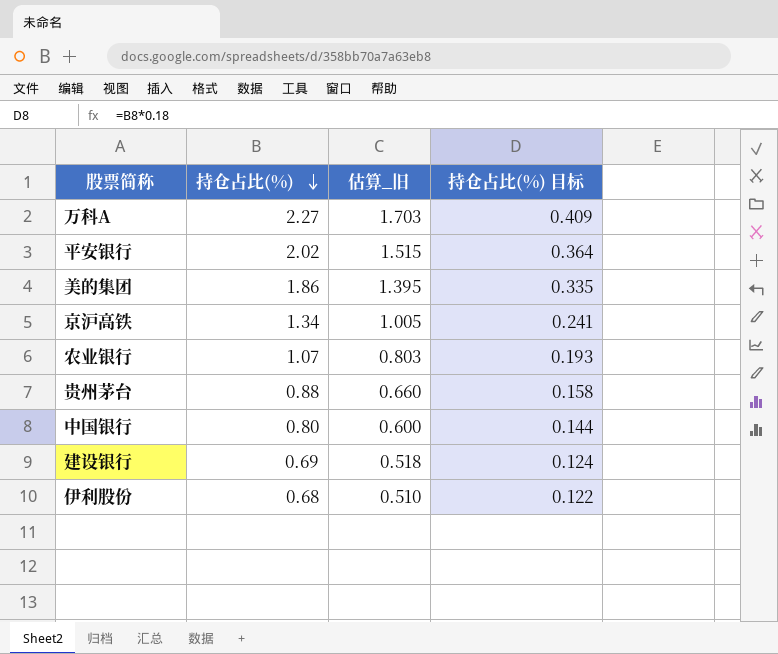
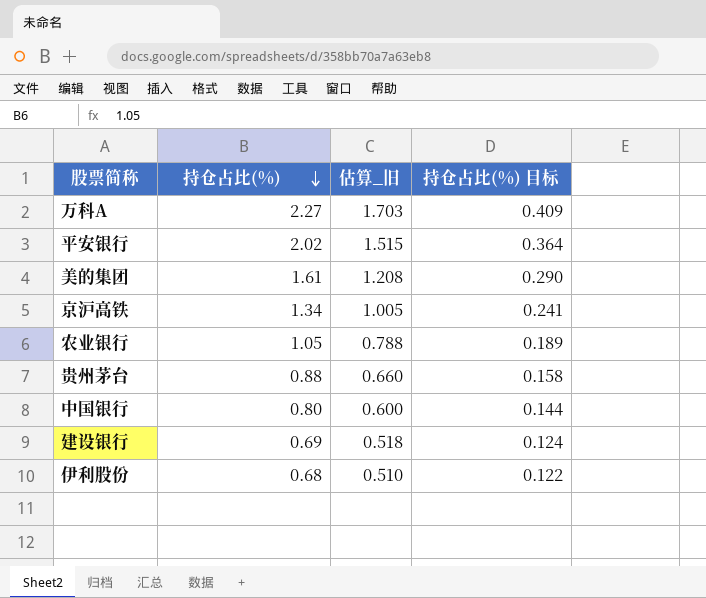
美的集团 | 持仓占比(%): 1.86 -> 1.61
美的集团 | 估算_旧: 1.395 -> 1.208
美的集团 | 持仓占比(%) 目标: 0.335 -> 0.290
农业银行 | 持仓占比(%): 1.07 -> 1.05
农业银行 | 估算_旧: 0.803 -> 0.788
农业银行 | 持仓占比(%) 目标: 0.193 -> 0.189

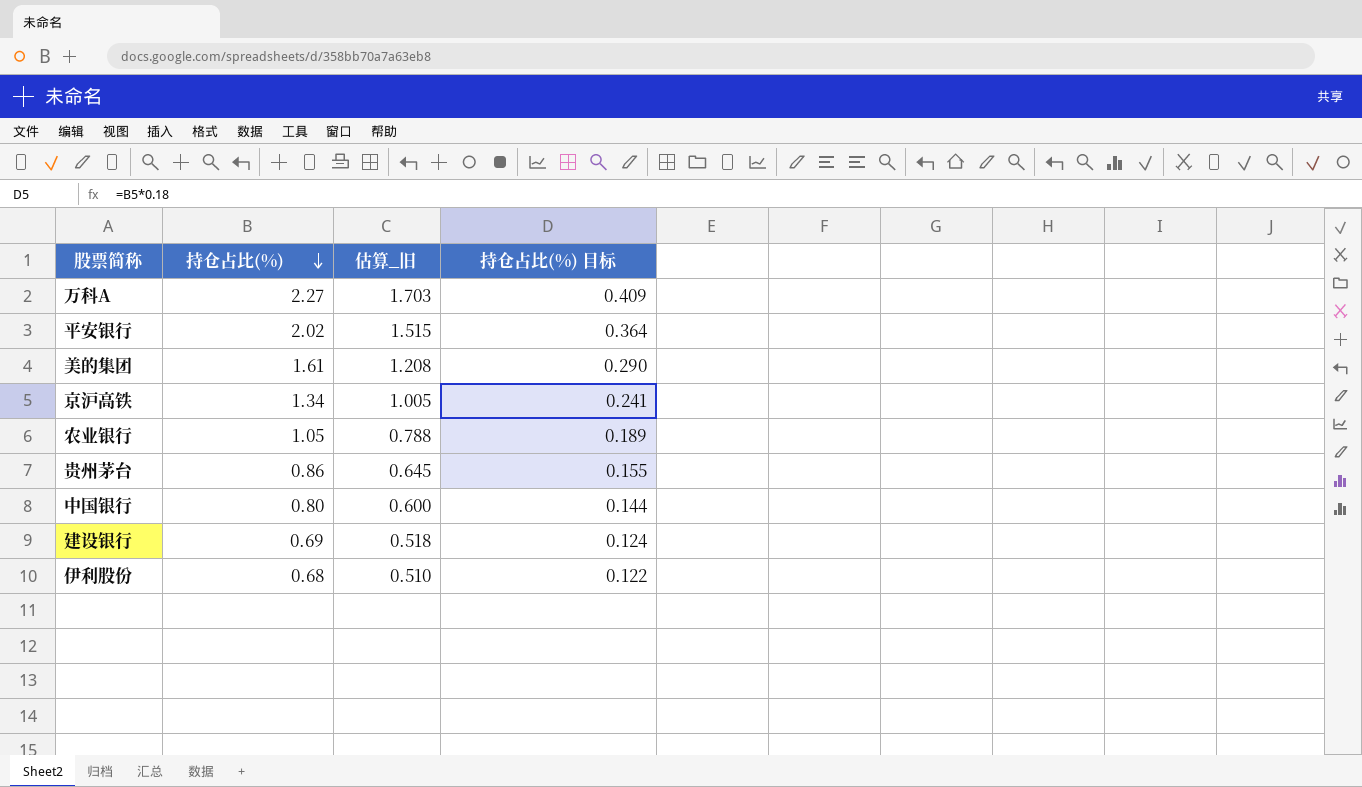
贵州茅台 | 持仓占比(%): 0.88 -> 0.86
贵州茅台 | 估算_旧: 0.660 -> 0.645
贵州茅台 | 持仓占比(%) 目标: 0.158 -> 0.155

